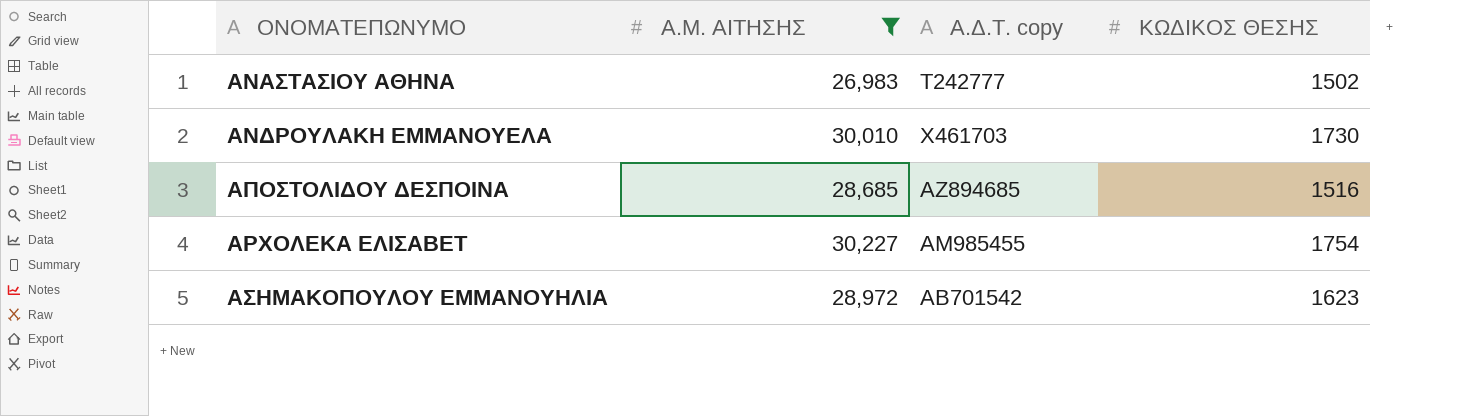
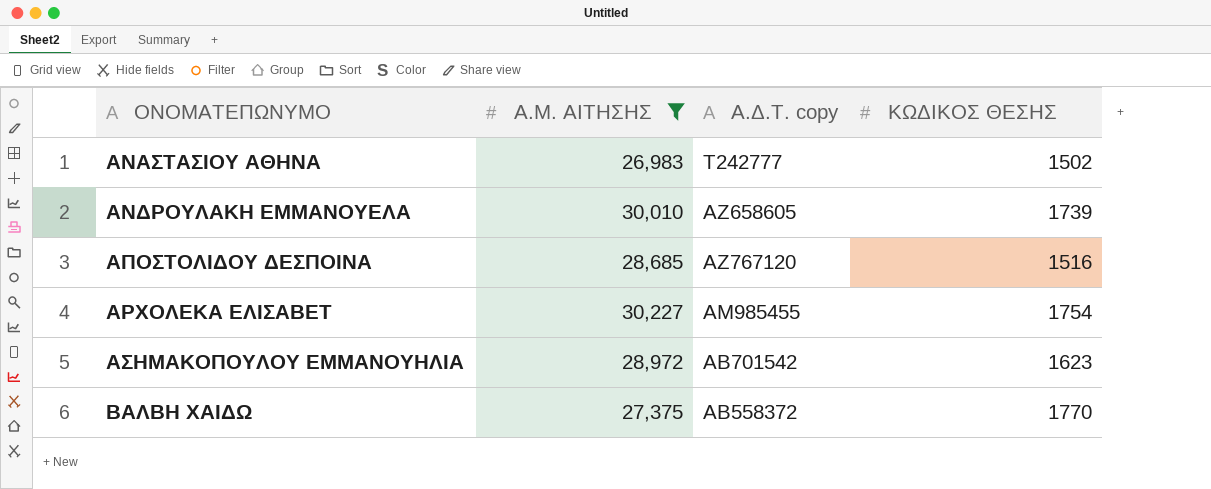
ΑΝΔΡΟΥΛΑΚΗ ΕΜΜΑΝΟΥΕΛΑ | Α.Δ.Τ. copy: Χ461703 -> ΑΖ658605
ΑΝΔΡΟΥΛΑΚΗ ΕΜΜΑΝΟΥΕΛΑ | ΚΩΔΙΚΟΣ ΘΕΣΗΣ: 1730 -> 1739
ΑΠΟΣΤΟΛΙΔΟΥ ΔΕΣΠΟΙΝΑ | Α.Δ.Τ. copy: ΑΖ894685 -> ΑΖ767120
row ΒΑΛΒΗ ΧΑΙΔΩ: none -> 27,375 | ΑΒ558372 | 1770

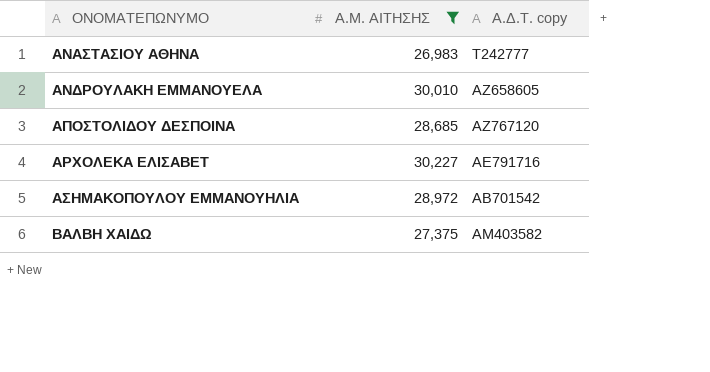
column ΚΩΔΙΚΟΣ ΘΕΣΗΣ | position: 4 -> none
ΑΡΧΟΛΕΚΑ ΕΛΙΣΑΒΕΤ | Α.Δ.Τ. copy: ΑΜ985455 -> ΑΕ791716
ΒΑΛΒΗ ΧΑΙΔΩ | Α.Δ.Τ. copy: ΑΒ558372 -> ΑΜ403582

